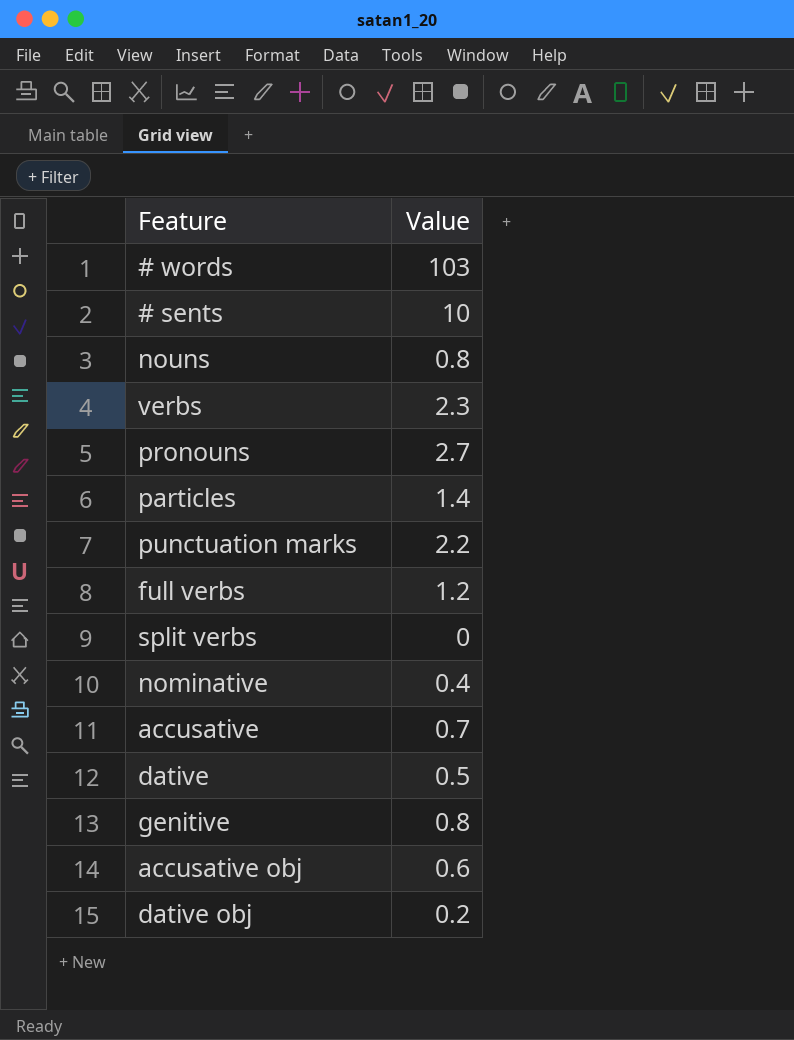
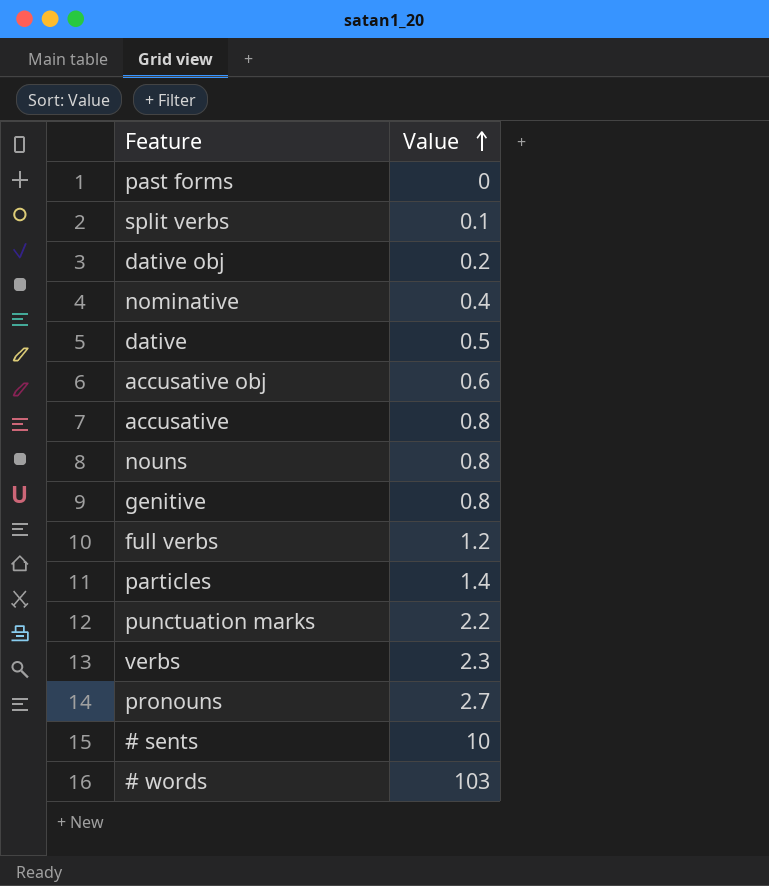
row order: none -> Value ascending
row past forms: none -> 0
split verbs | Value: 0 -> 0.1
accusative | Value: 0.7 -> 0.8

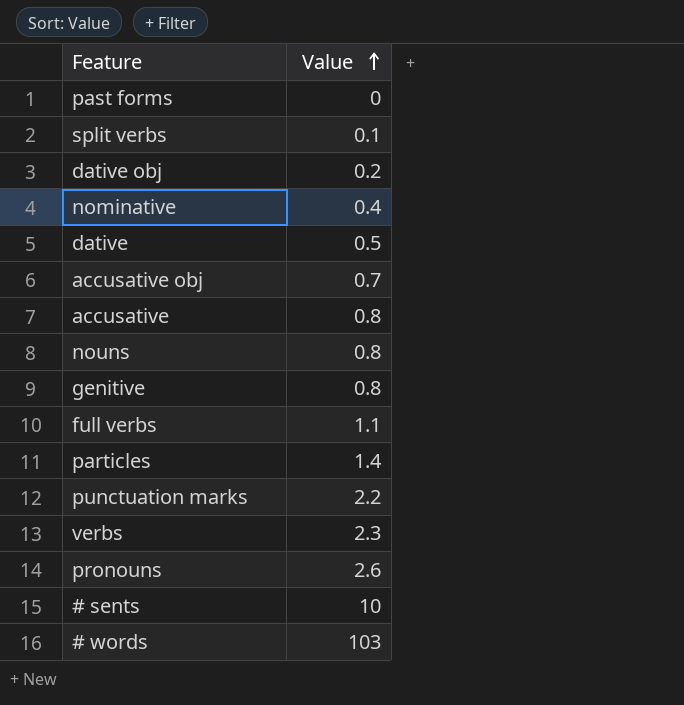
accusative obj | Value: 0.6 -> 0.7
full verbs | Value: 1.2 -> 1.1
pronouns | Value: 2.7 -> 2.6

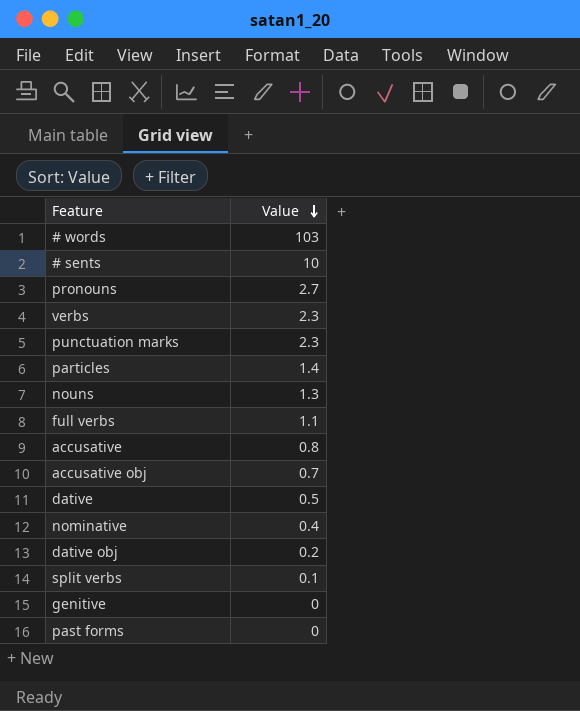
row order: Value ascending -> Value descending
pronouns | Value: 2.6 -> 2.7
punctuation marks | Value: 2.2 -> 2.3
nouns | Value: 0.8 -> 1.3
genitive | Value: 0.8 -> 0

